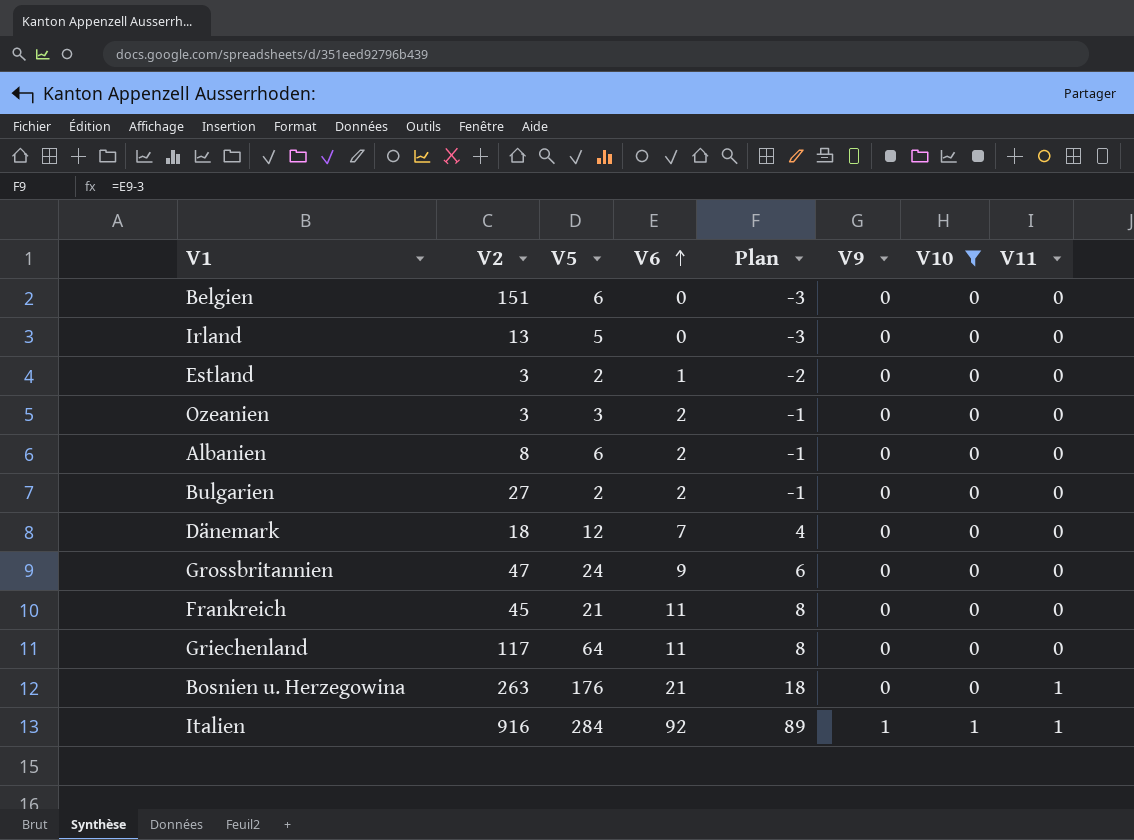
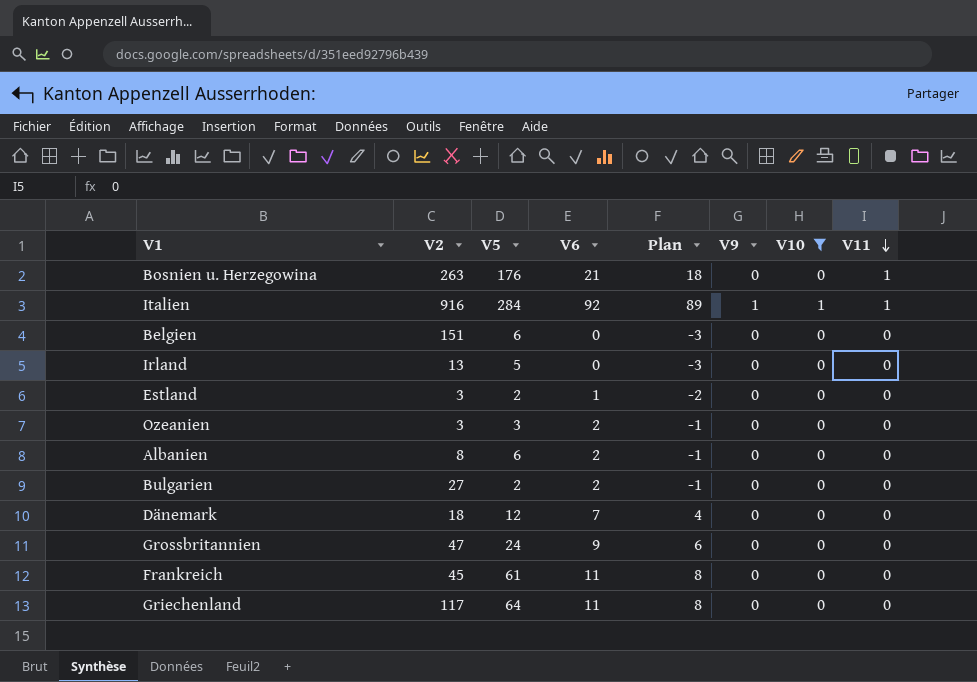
row order: V6 ascending -> V11 descending
Frankreich | V5: 21 -> 61

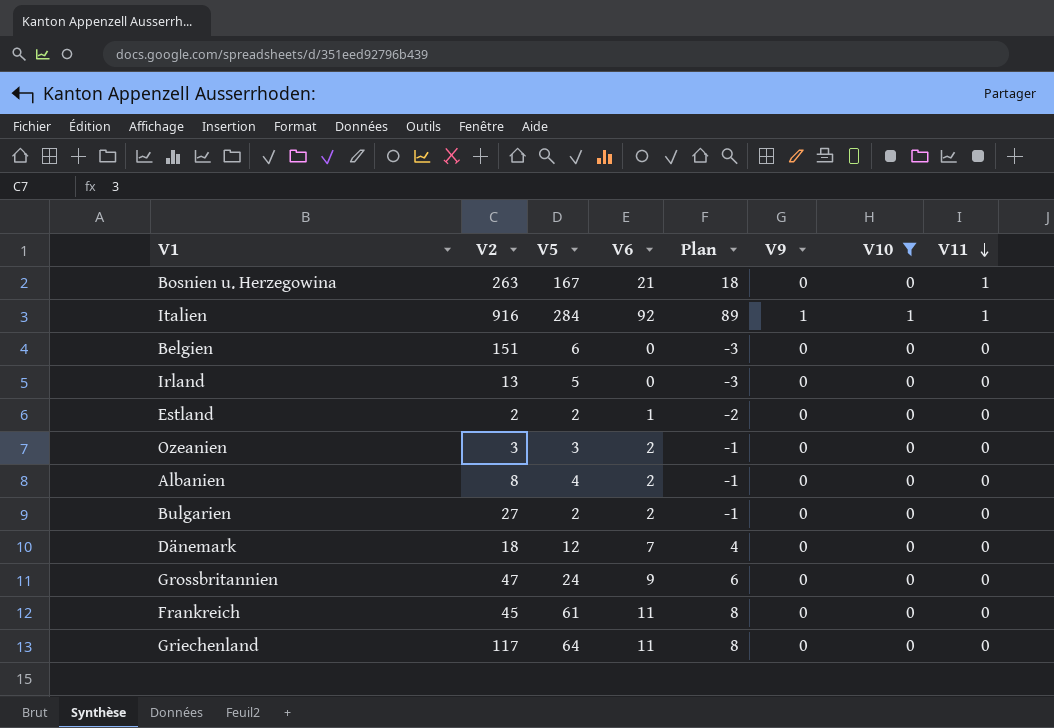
Bosnien u. Herzegowina | V5: 176 -> 167
Estland | V2: 3 -> 2
Albanien | V5: 6 -> 4

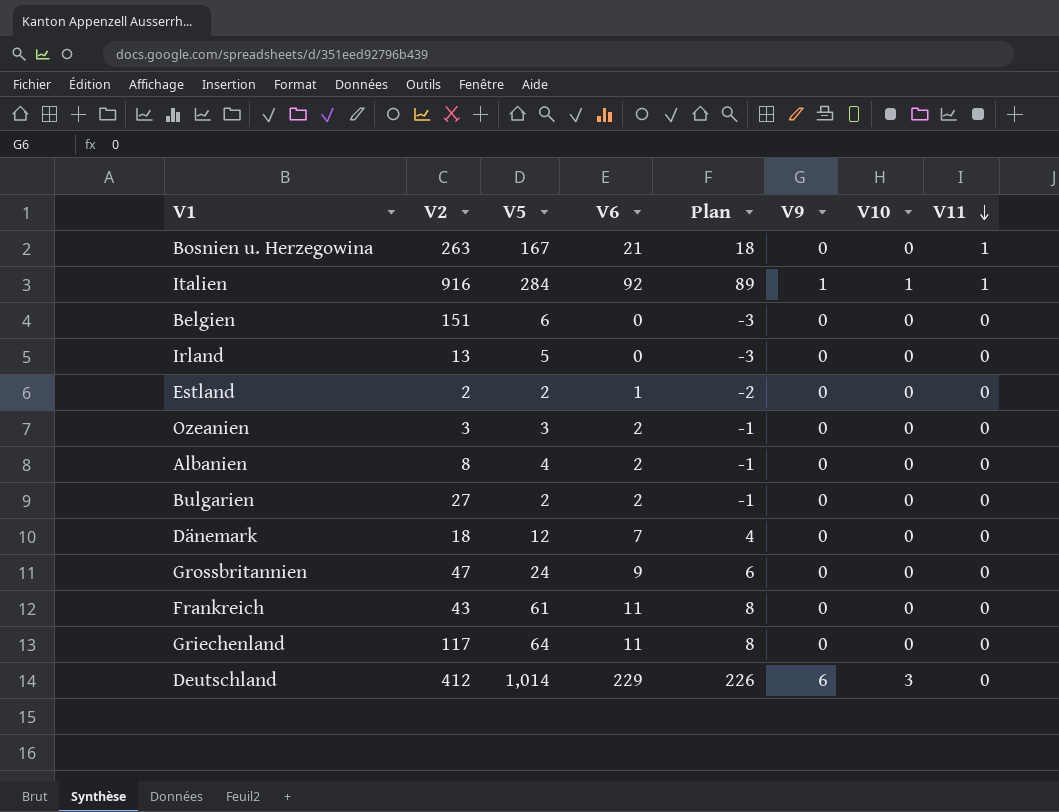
filter: V10 != 3 -> none
Frankreich | V2: 45 -> 43

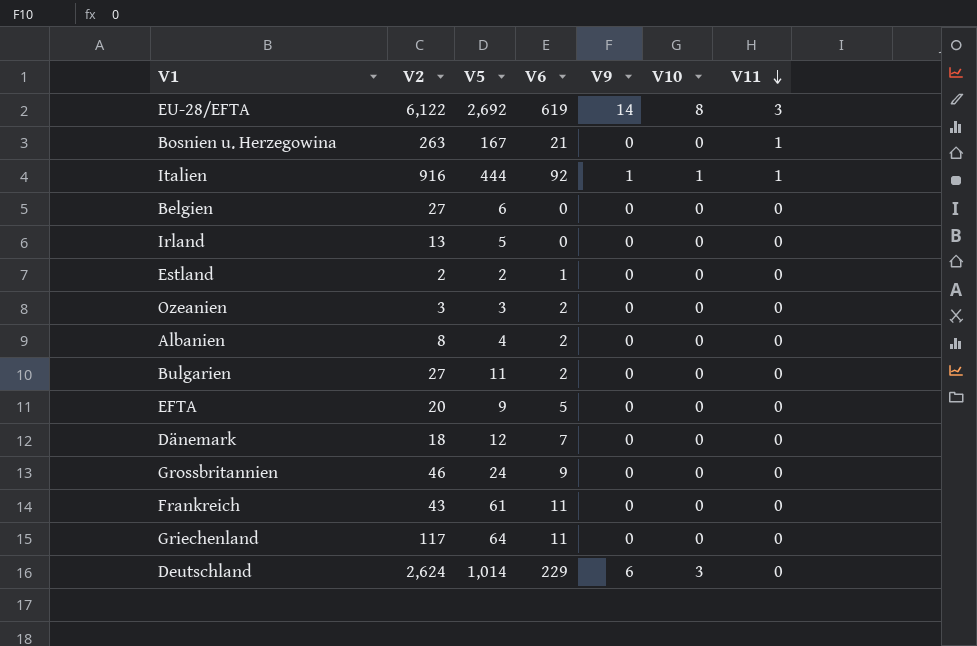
column Plan | formula: [V6] - 3 -> none
row EU-28/EFTA: none -> 6,122 | 2,692 | 619 | 14 | 8 | 3
Italien | V5: 284 -> 444
Belgien | V2: 151 -> 27
Bulgarien | V5: 2 -> 11
row EFTA: none -> 20 | 9 | 5 | 0 | 0 | 0
Grossbritannien | V2: 47 -> 46
Deutschland | V2: 412 -> 2,624

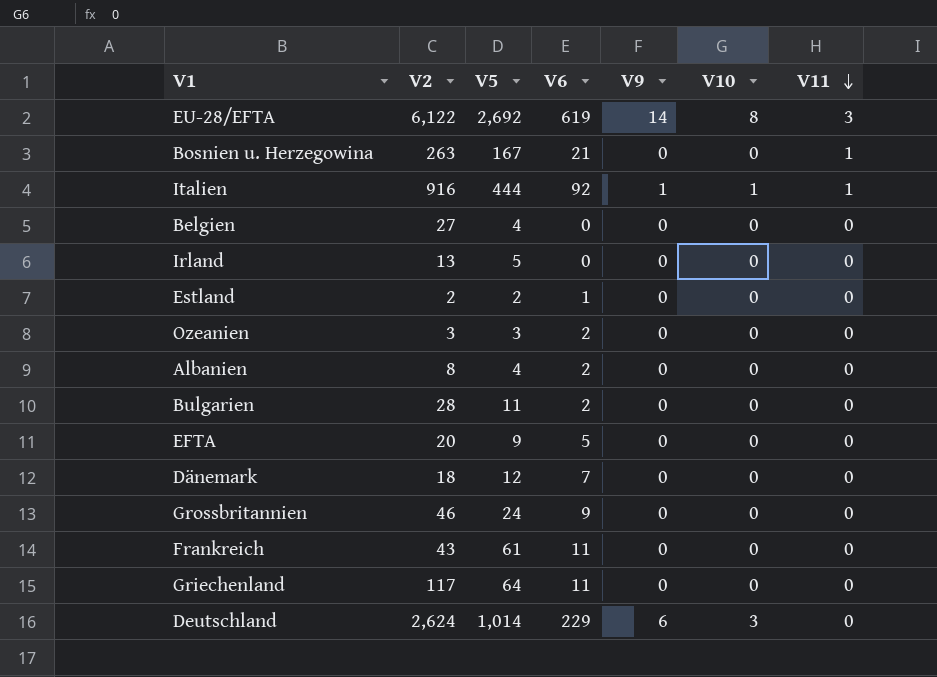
Belgien | V5: 6 -> 4
Bulgarien | V2: 27 -> 28

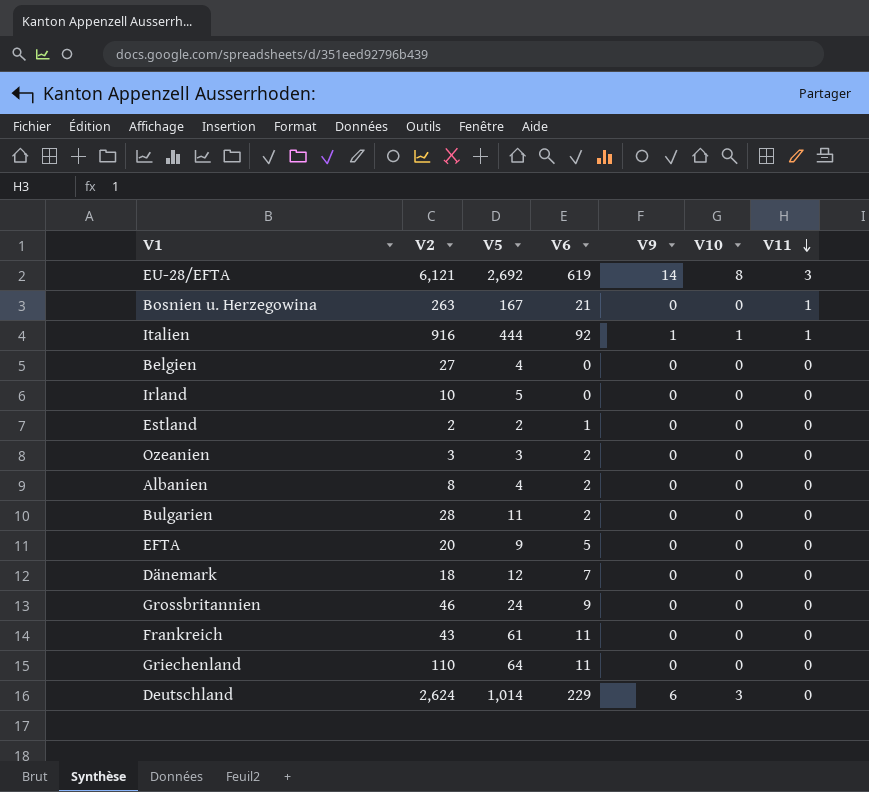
EU-28/EFTA | V2: 6,122 -> 6,121
Irland | V2: 13 -> 10
Griechenland | V2: 117 -> 110

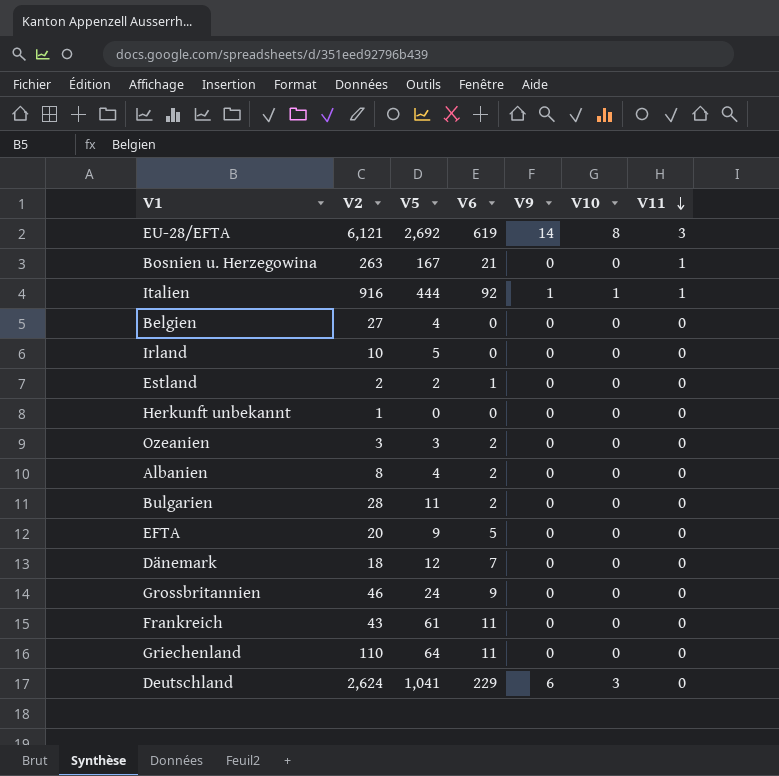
row Herkunft unbekannt: none -> 1 | 0 | 0 | 0 | 0 | 0
Deutschland | V5: 1,014 -> 1,041

